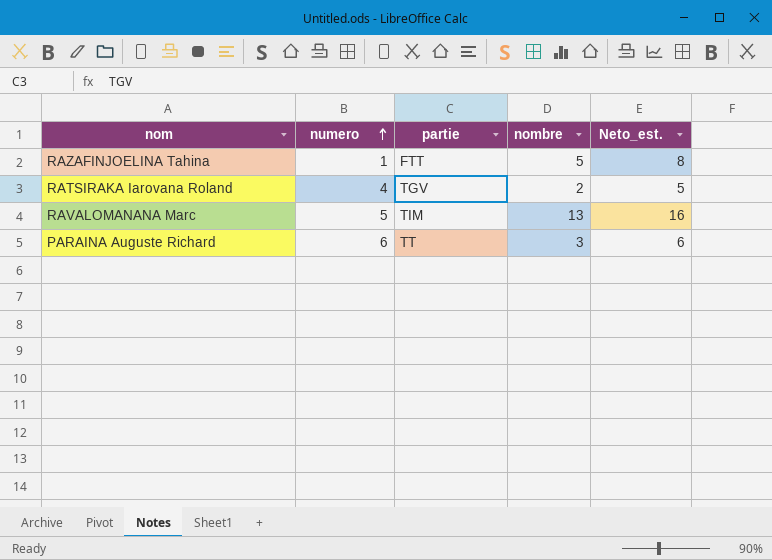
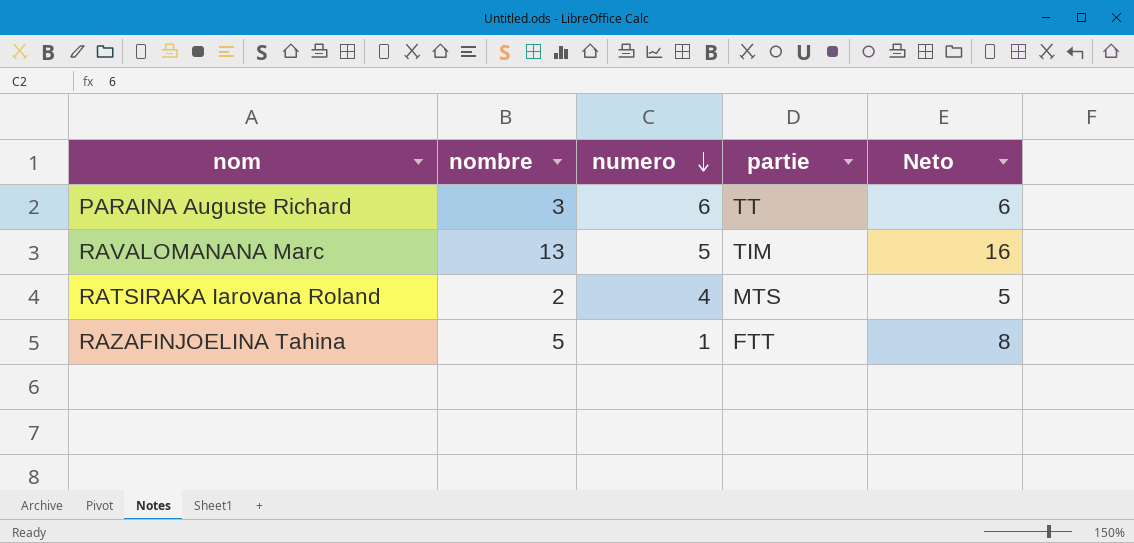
row order: numero ascending -> numero descending
column nombre | position: 4 -> 2
column name: Neto_est. -> Neto
RATSIRAKA Iarovana Roland | partie: TGV -> MTS

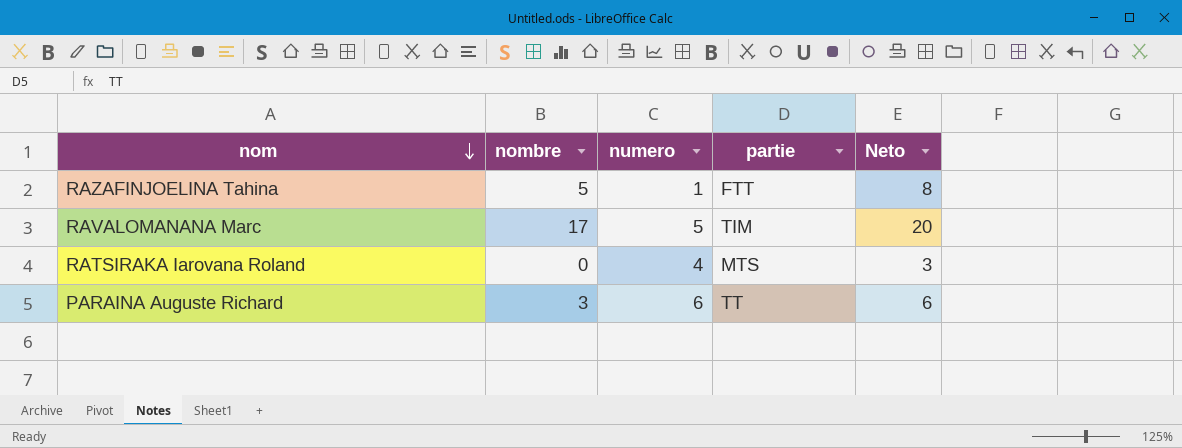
row order: numero descending -> nom descending
RAVALOMANANA Marc | nombre: 13 -> 17
RAVALOMANANA Marc | Neto: 16 -> 20
RATSIRAKA Iarovana Roland | nombre: 2 -> 0
RATSIRAKA Iarovana Roland | Neto: 5 -> 3

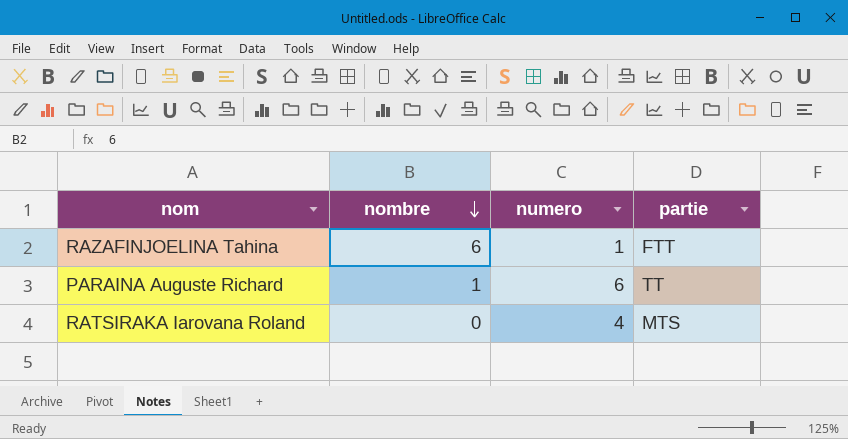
row order: nom descending -> nombre descending
column Neto | formula: [nombre] + 3 -> none
row RAVALOMANANA Marc: 17 | 5 | TIM | 20 -> none
RAZAFINJOELINA Tahina | nombre: 5 -> 6
PARAINA Auguste Richard | nombre: 3 -> 1

